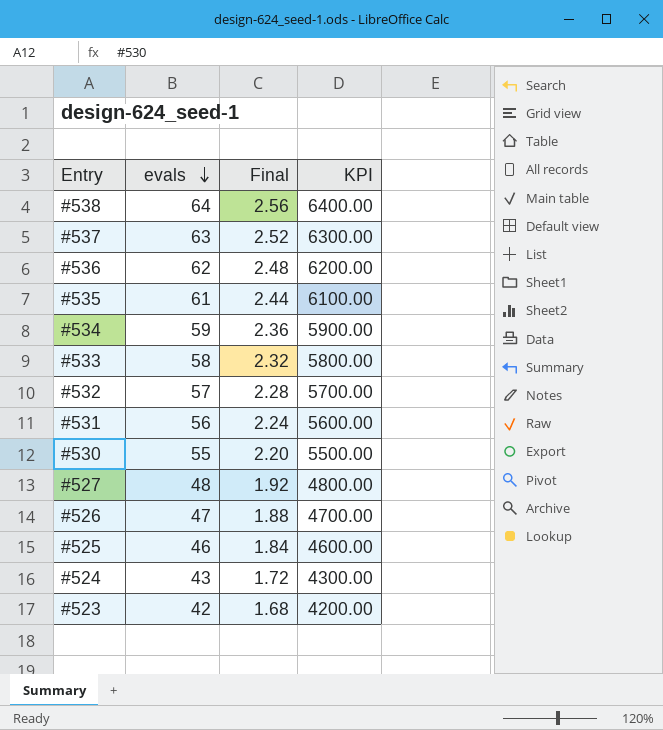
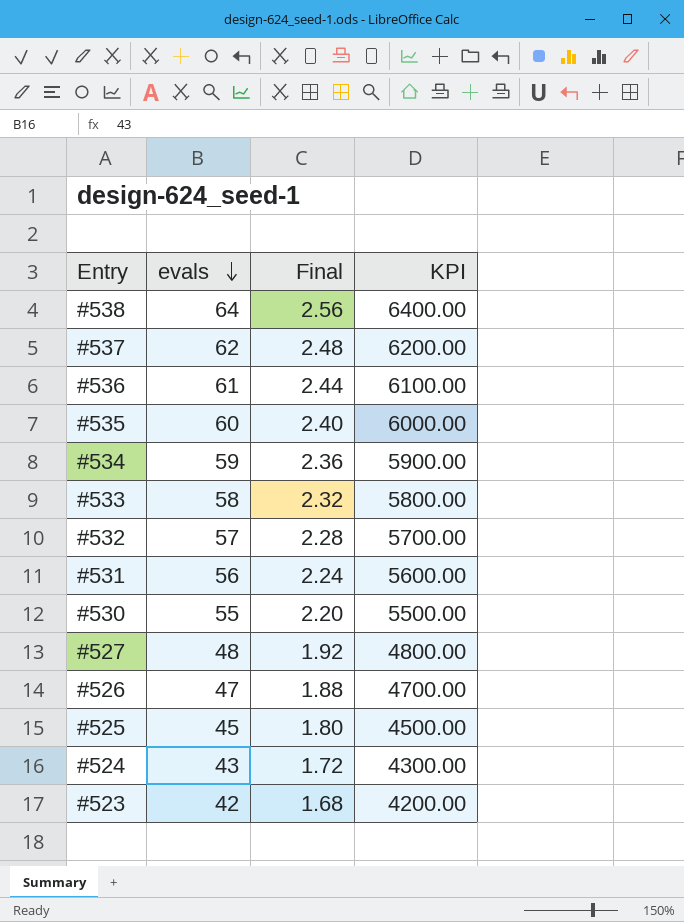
#537 | evals: 63 -> 62
#537 | Final: 2.52 -> 2.48
#537 | KPI: 6300.00 -> 6200.00
#536 | evals: 62 -> 61
#536 | Final: 2.48 -> 2.44
#536 | KPI: 6200.00 -> 6100.00
#535 | evals: 61 -> 60
#535 | Final: 2.44 -> 2.40
#535 | KPI: 6100.00 -> 6000.00
#525 | evals: 46 -> 45
#525 | Final: 1.84 -> 1.80
#525 | KPI: 4600.00 -> 4500.00

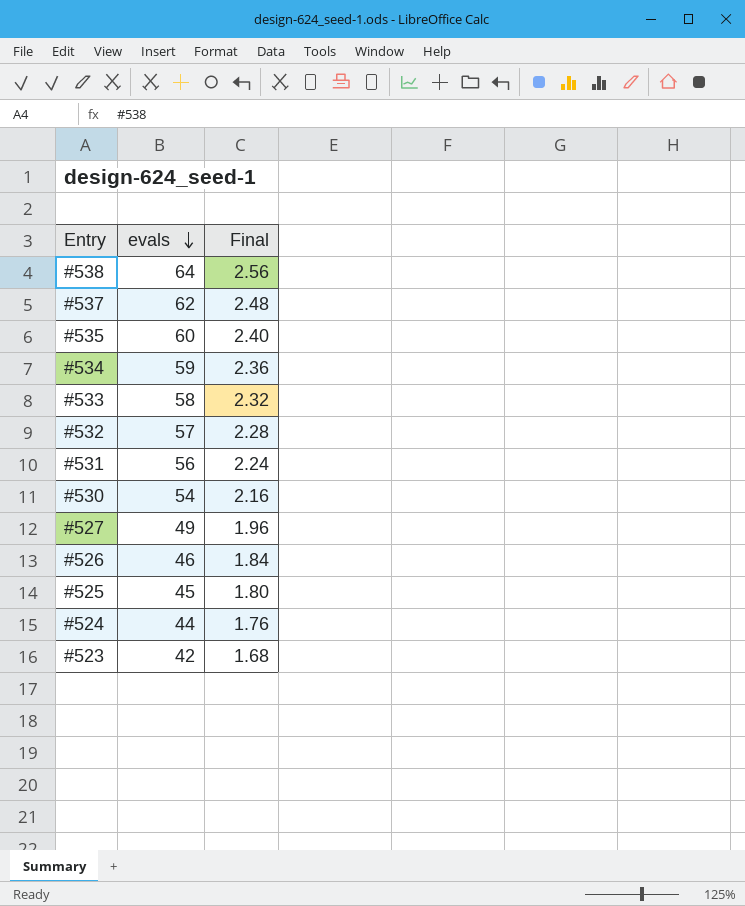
column KPI | formula: [evals] * 100 -> none
row #536: 61 | 2.44 | 6100.00 -> none
#530 | evals: 55 -> 54
#530 | Final: 2.20 -> 2.16
#527 | evals: 48 -> 49
#527 | Final: 1.92 -> 1.96
#526 | evals: 47 -> 46
#526 | Final: 1.88 -> 1.84
#524 | evals: 43 -> 44
#524 | Final: 1.72 -> 1.76

